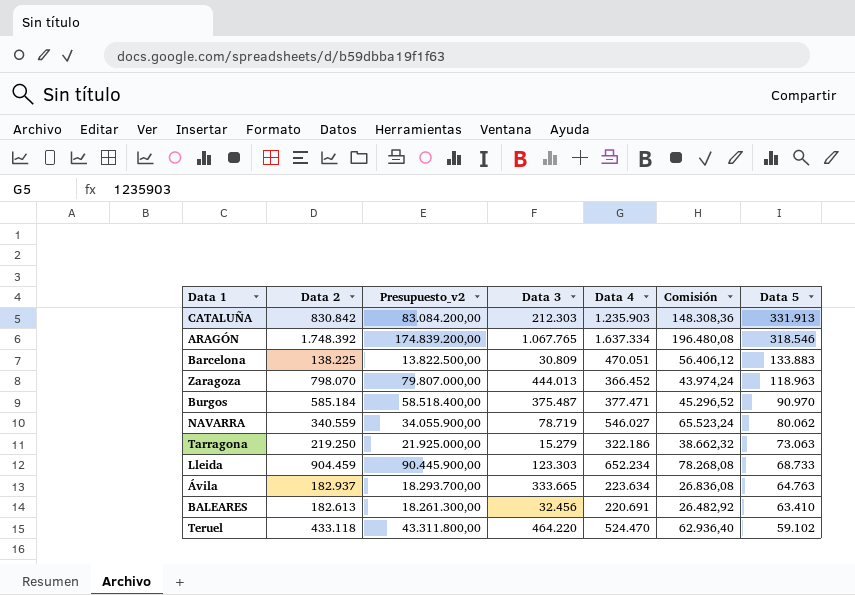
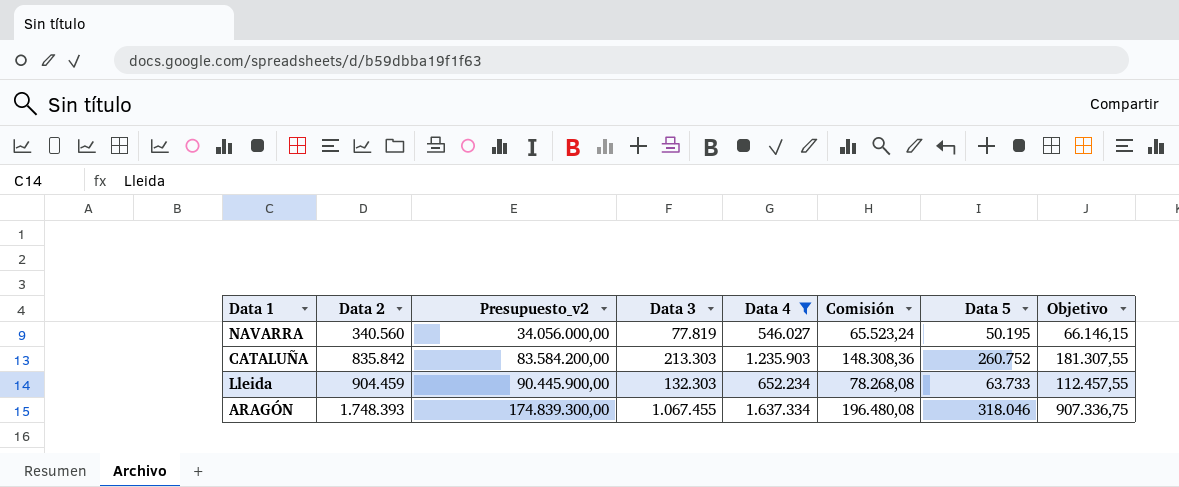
filter: none -> Data 4 >= 546.027
row order: Data 5 descending -> Data 2 ascending
column Objetivo | formula: none -> [Data 3] * 0,85
NAVARRA | Data 2: 340.559 -> 340.560
NAVARRA | Presupuesto_v2: 34.055.900,00 -> 34.056.000,00
NAVARRA | Data 3: 78.719 -> 77.819
NAVARRA | Data 5: 80.062 -> 50.195
CATALUÑA | Data 2: 830.842 -> 835.842
CATALUÑA | Presupuesto_v2: 83.084.200,00 -> 83.584.200,00
CATALUÑA | Data 3: 212.303 -> 213.303
CATALUÑA | Data 5: 331.913 -> 260.752
Lleida | Data 3: 123.303 -> 132.303
Lleida | Data 5: 68.733 -> 63.733
ARAGÓN | Data 2: 1.748.392 -> 1.748.393
ARAGÓN | Presupuesto_v2: 174.839.200,00 -> 174.839.300,00
ARAGÓN | Data 3: 1.067.765 -> 1.067.455
ARAGÓN | Data 5: 318.546 -> 318.046

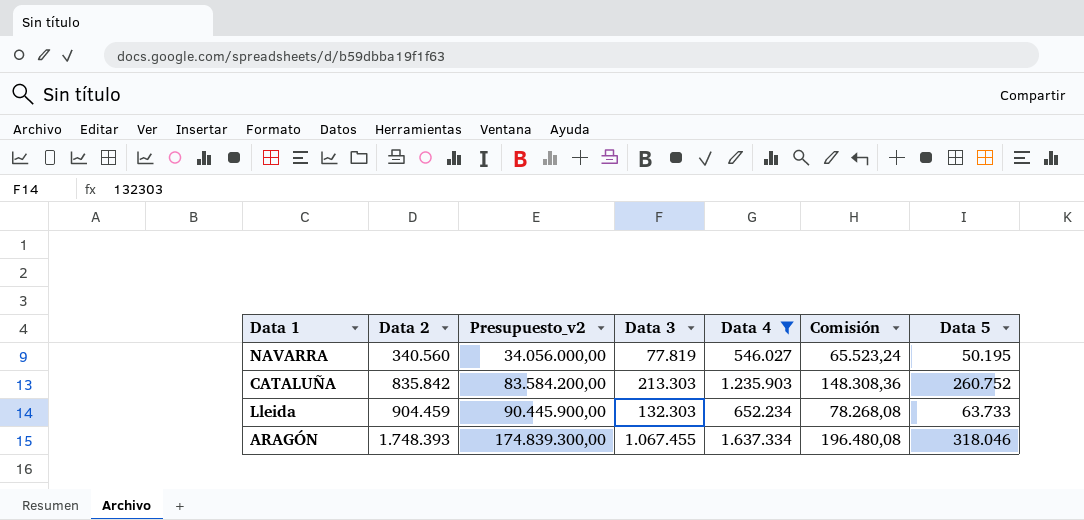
column Objetivo | formula: [Data 3] * 0,85 -> none

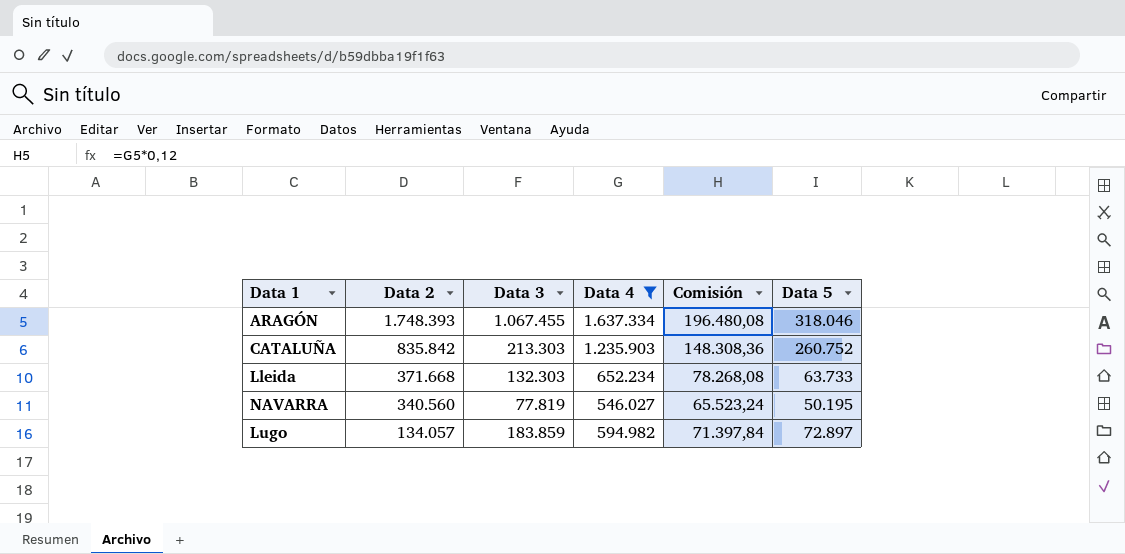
row order: Data 2 ascending -> Data 2 descending
column Presupuesto_v2 | formula: [Data 2] * 100 -> none
Lleida | Data 2: 904.459 -> 371.668
row Lugo: none -> 134.057 | 183.859 | 594.982 | 71.397,84 | 72.897

